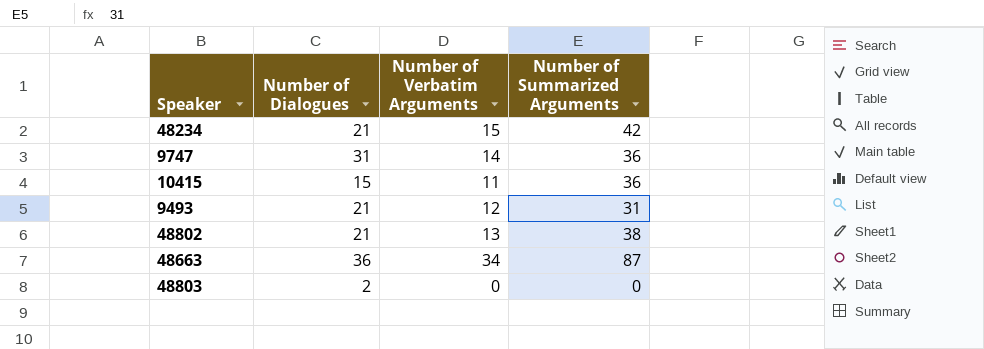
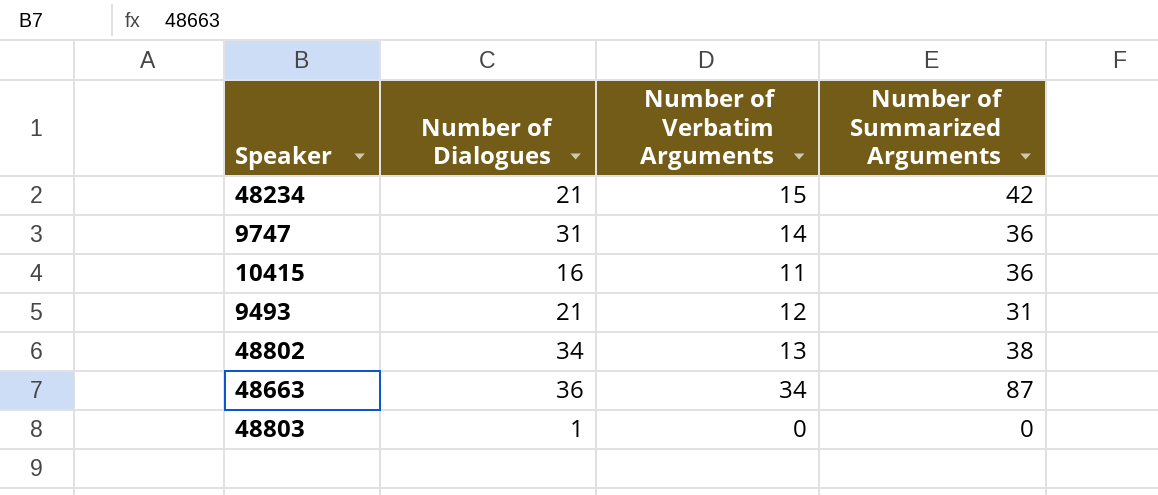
10415 | Number of Dialogues: 15 -> 16
48802 | Number of Dialogues: 21 -> 34
48803 | Number of Dialogues: 2 -> 1

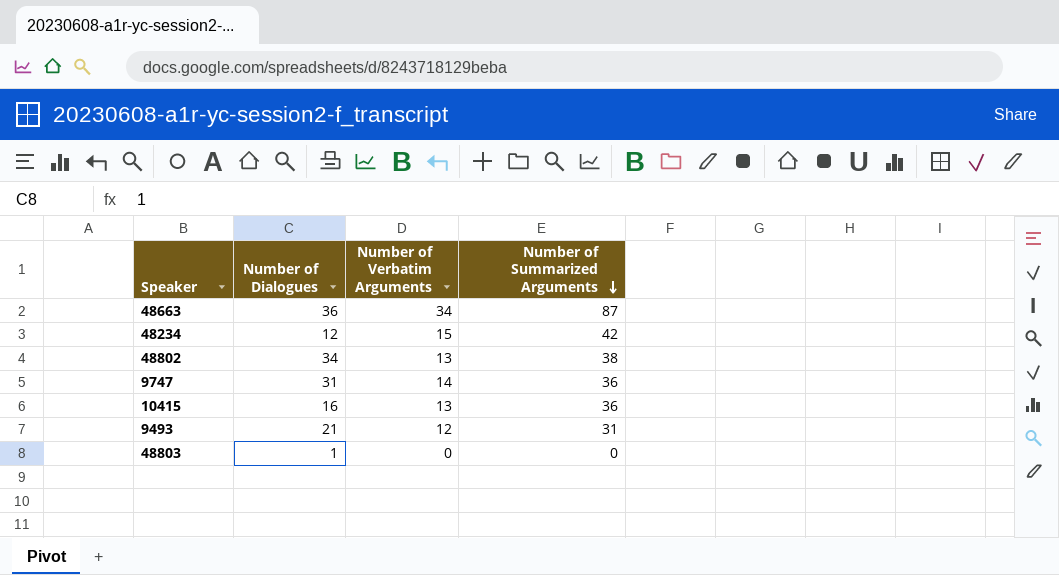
row order: none -> Number of Summarized Arguments descending
48234 | Number of Dialogues: 21 -> 12
10415 | Number of Verbatim Arguments: 11 -> 13

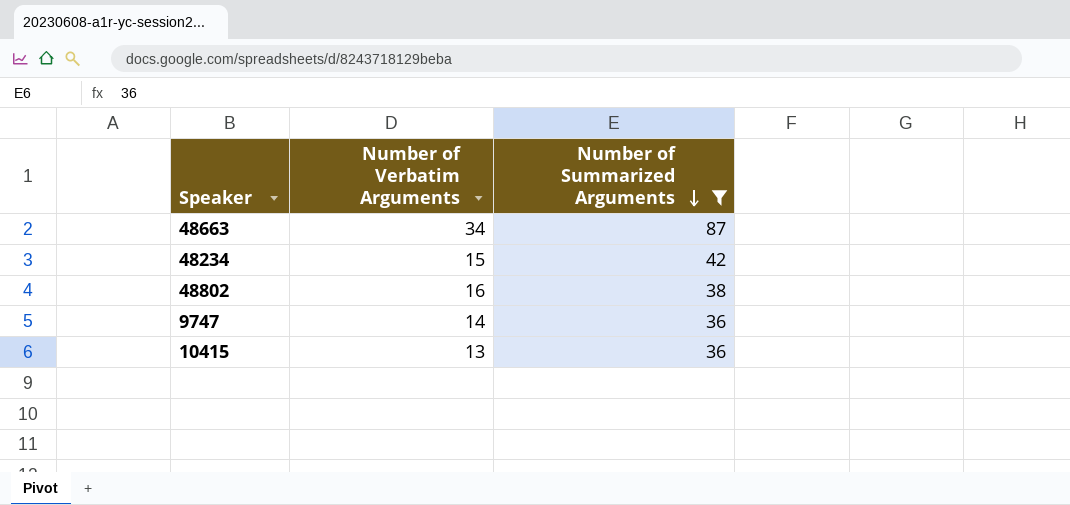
filter: none -> Number of Summarized Arguments >= 36
column Number of Dialogues | position: 2 -> none
48802 | Number of Verbatim Arguments: 13 -> 16

